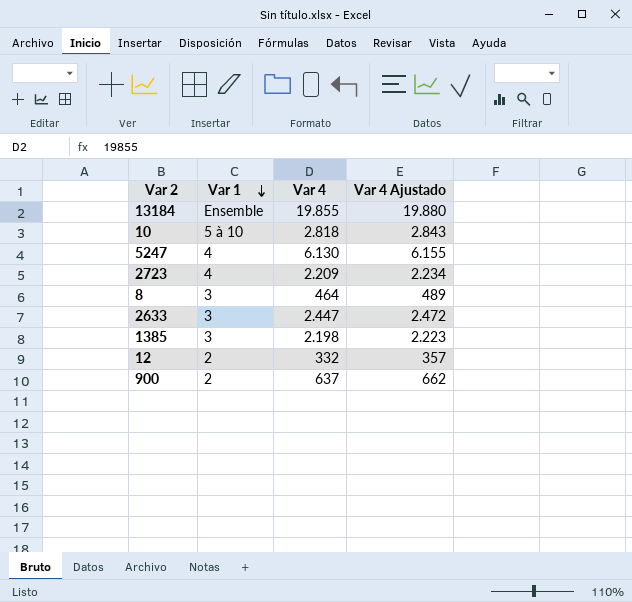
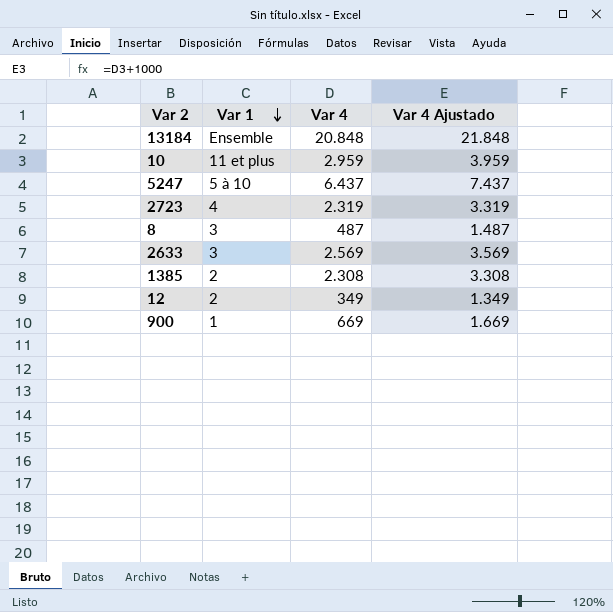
column Var 4 Ajustado | formula: [Var 4] + 25 -> [Var 4] + 1000
13184 | Var 4: 19.855 -> 20.848
10 | Var 1: 5 à 10 -> 11 et plus
10 | Var 4: 2.818 -> 2.959
5247 | Var 1: 4 -> 5 à 10
5247 | Var 4: 6.130 -> 6.437
2723 | Var 4: 2.209 -> 2.319
8 | Var 4: 464 -> 487
2633 | Var 4: 2.447 -> 2.569
1385 | Var 1: 3 -> 2
1385 | Var 4: 2.198 -> 2.308
12 | Var 4: 332 -> 349
900 | Var 1: 2 -> 1
900 | Var 4: 637 -> 669

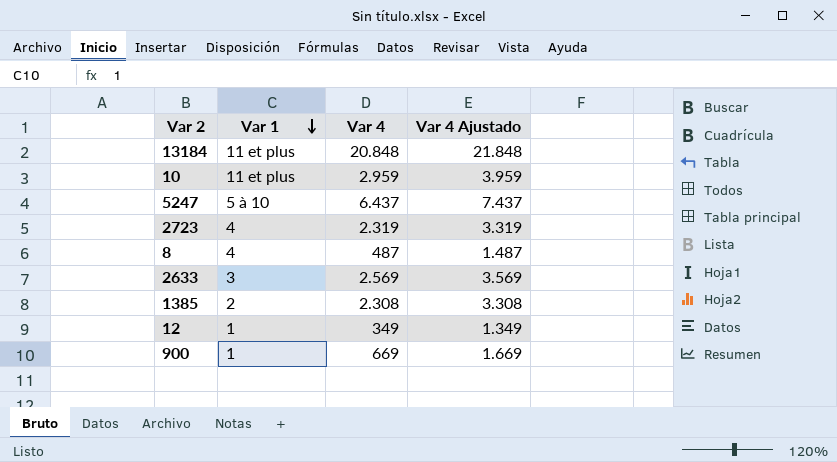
13184 | Var 1: Ensemble -> 11 et plus
8 | Var 1: 3 -> 4
12 | Var 1: 2 -> 1

